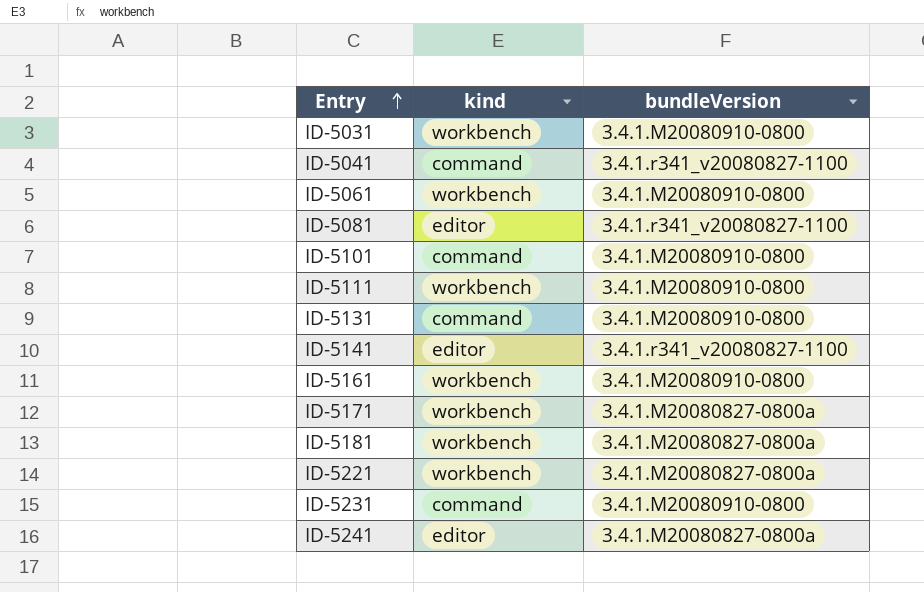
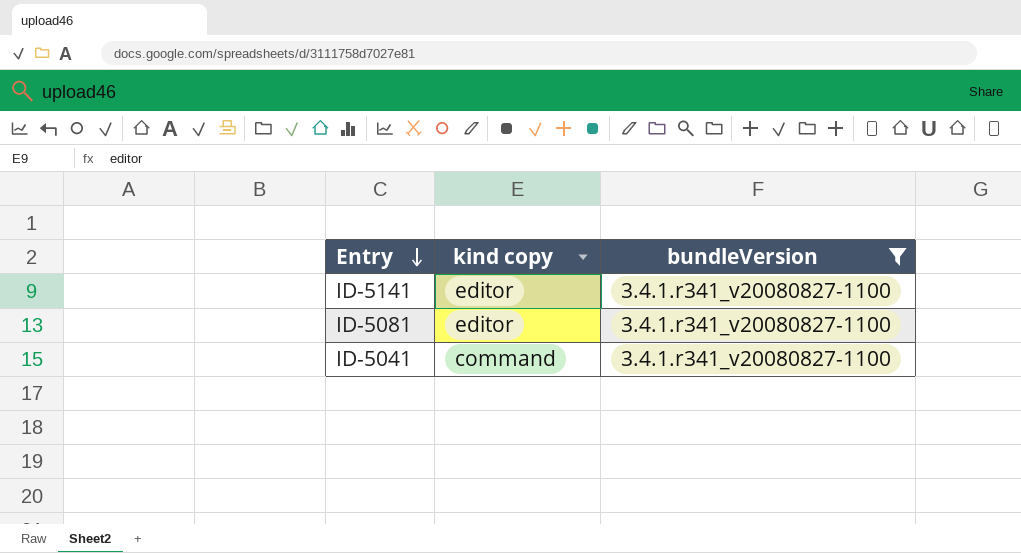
filter: none -> bundleVersion = 3.4.1.r341_v20080827-1100
row order: Entry ascending -> Entry descending
column name: kind -> kind copy

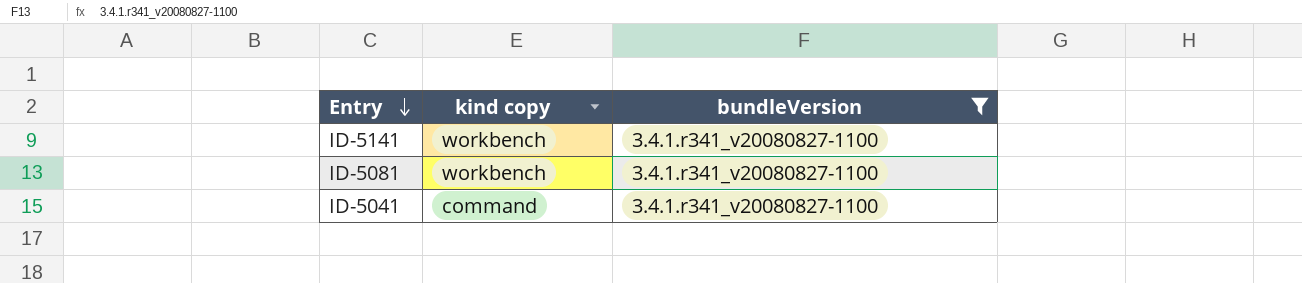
ID-5141 | kind copy: editor -> workbench
ID-5081 | kind copy: editor -> workbench

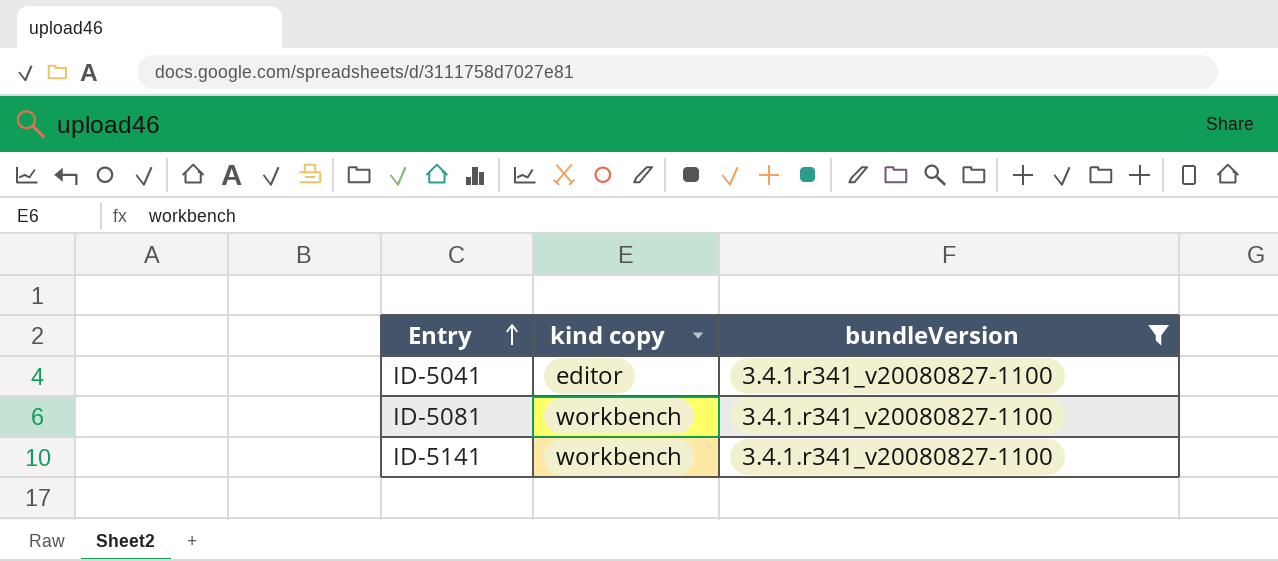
row order: Entry descending -> Entry ascending
ID-5041 | kind copy: command -> editor

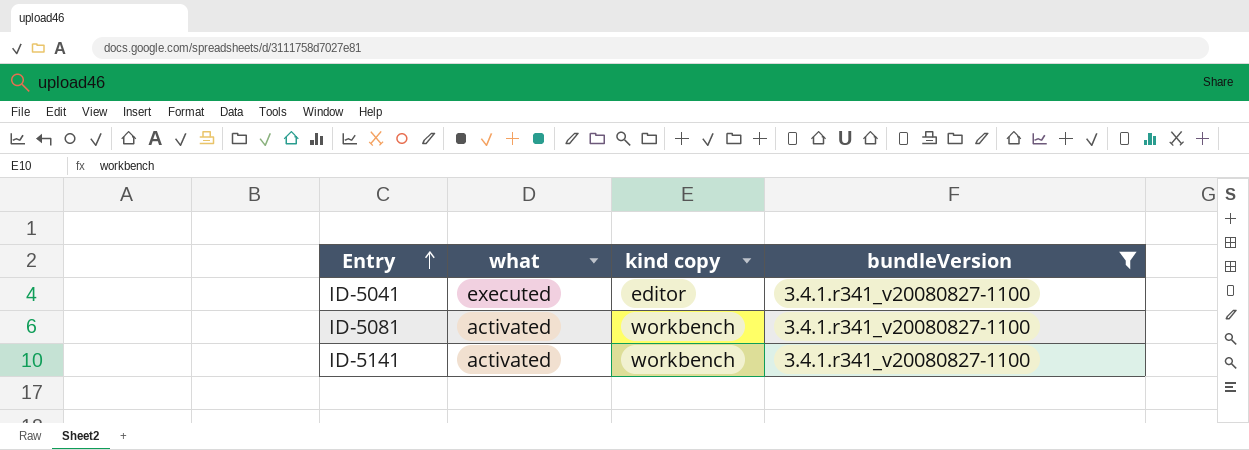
column what | position: none -> 2

